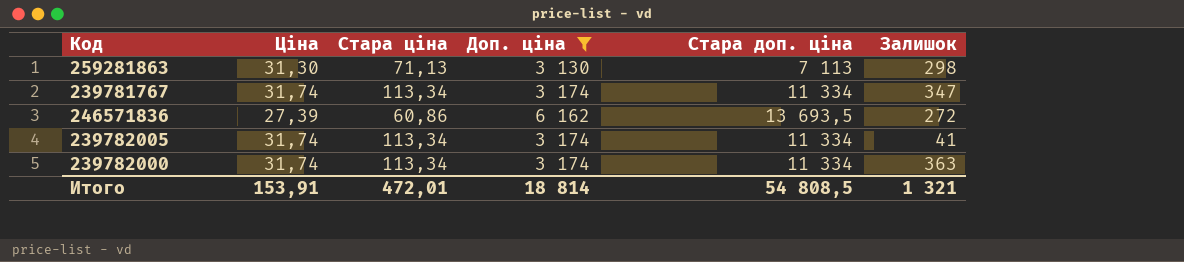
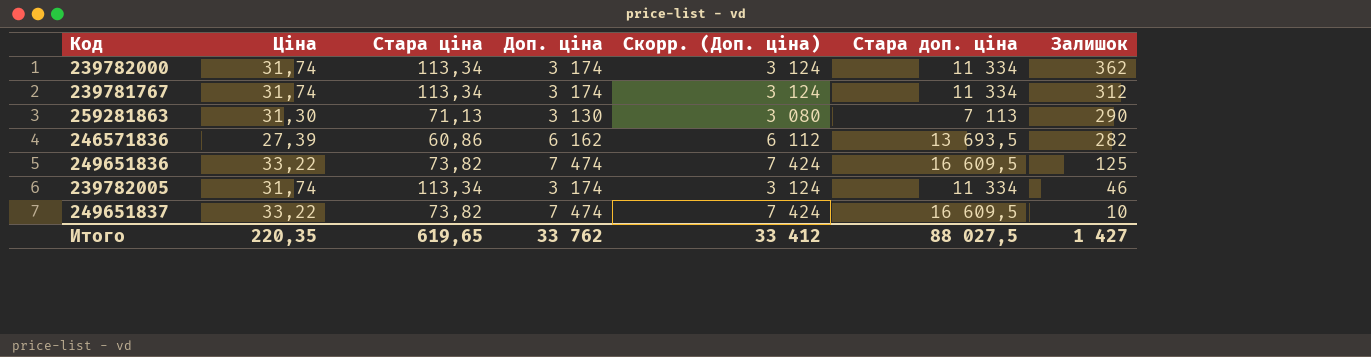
filter: Доп. ціна != 7 474 -> none
row order: none -> Залишок descending
column Скорр. (Доп. ціна) | formula: none -> [Доп. ціна] - 50
239782000 | Залишок: 363 -> 362
239781767 | Залишок: 347 -> 312
259281863 | Залишок: 298 -> 290
246571836 | Залишок: 272 -> 282
239782005 | Залишок: 41 -> 46
Итого | Ціна: 153,91 -> 220,35
Итого | Стара ціна: 472,01 -> 619,65
Итого | Доп. ціна: 18 814 -> 33 762
Итого | Стара доп. ціна: 54 808,5 -> 88 027,5
Итого | Залишок: 1 321 -> 1 427

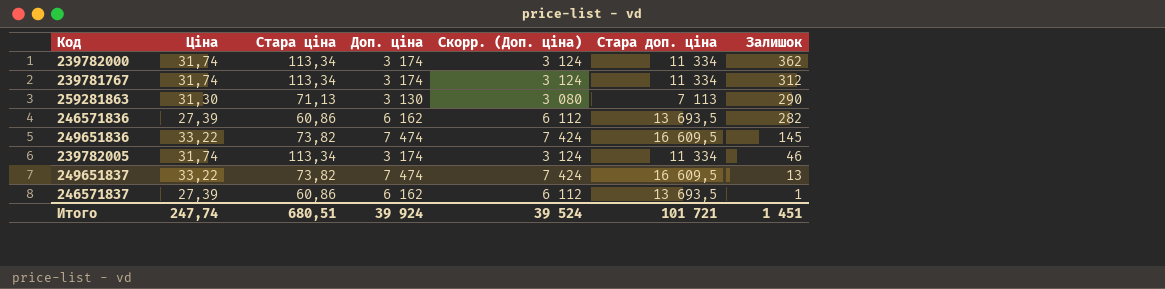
249651836 | Залишок: 125 -> 145
249651837 | Залишок: 10 -> 13
row 246571837: none -> 27,39 | 60,86 | 6 162 | 6 112 | 13 693,5 | 1
Итого | Ціна: 220,35 -> 247,74
Итого | Стара ціна: 619,65 -> 680,51
Итого | Доп. ціна: 33 762 -> 39 924
Итого | Скорр. (Доп. ціна): 33 412 -> 39 524
Итого | Стара доп. ціна: 88 027,5 -> 101 721
Итого | Залишок: 1 427 -> 1 451

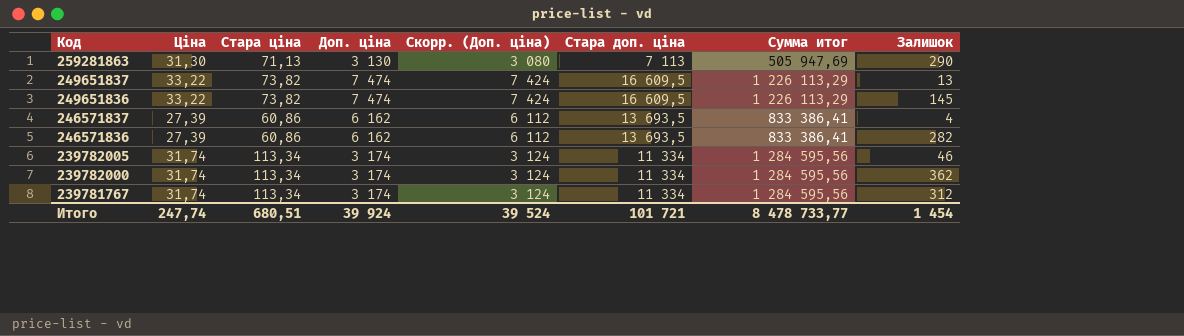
row order: Залишок descending -> Код descending
column Сумма итог | formula: none -> [Стара ціна] * [Стара доп. ціна]
246571837 | Залишок: 1 -> 4
Итого | Залишок: 1 451 -> 1 454

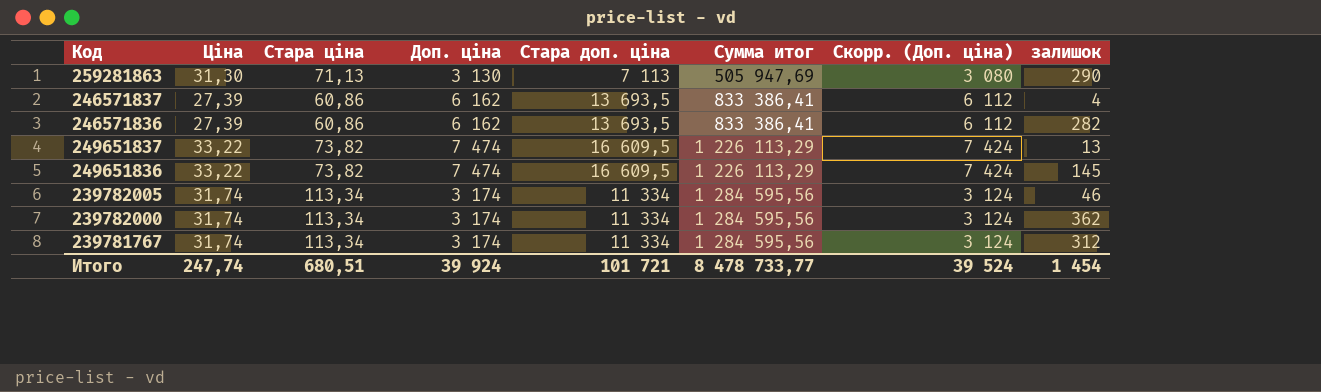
row order: Код descending -> Сумма итог ascending
column Скорр. (Доп. ціна) | position: 5 -> 7
column name: Залишок -> залишок

